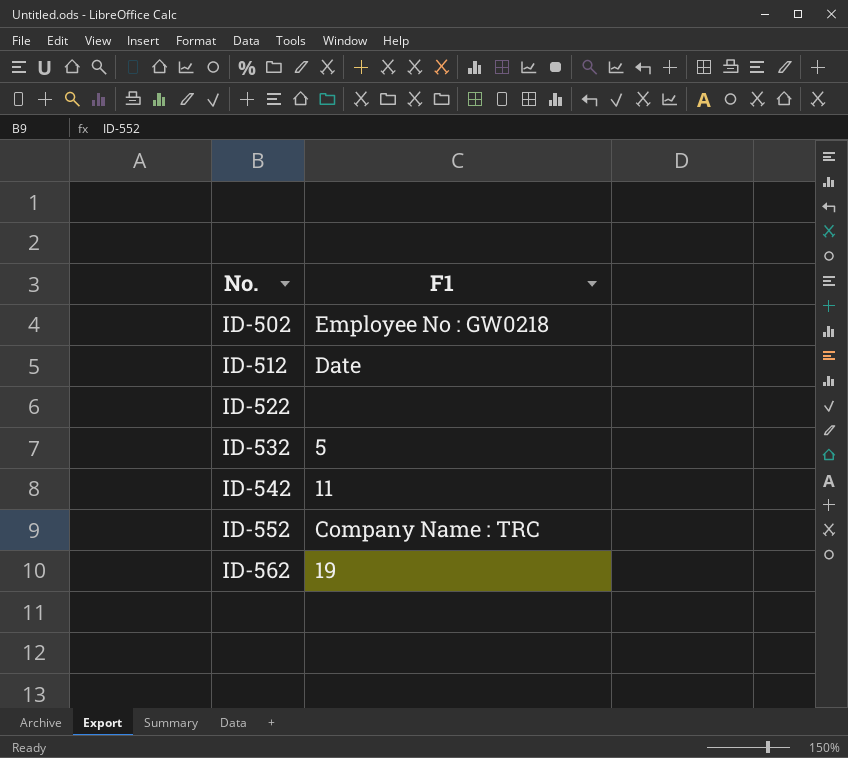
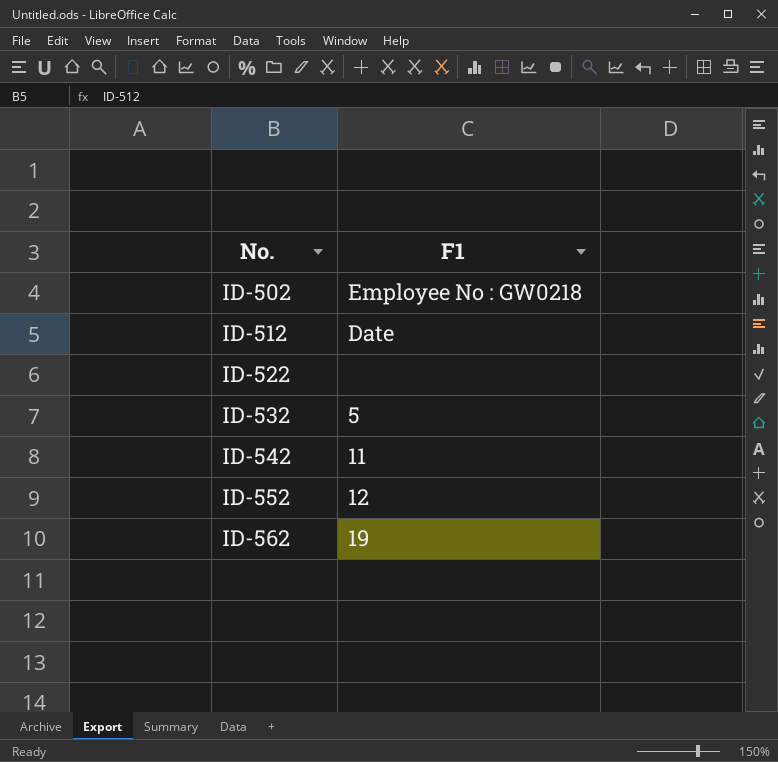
ID-552 | F1: Company Name : TRC -> 12

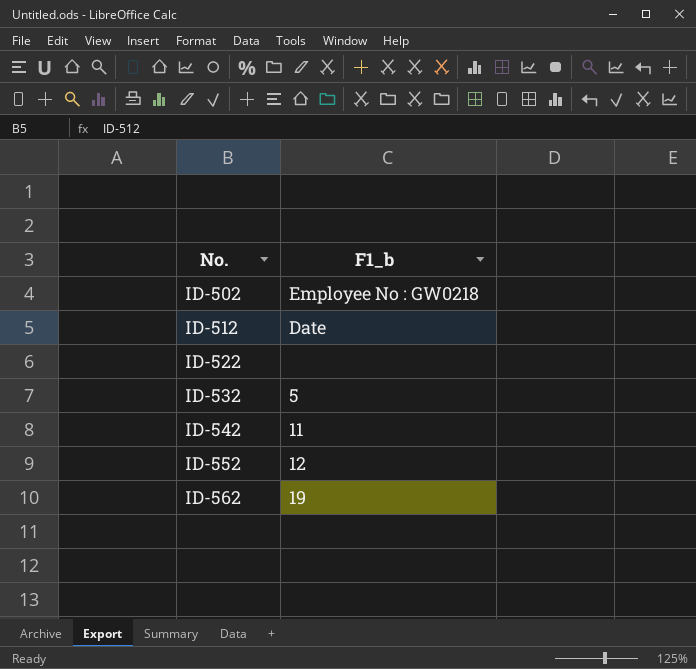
column name: F1 -> F1_b

